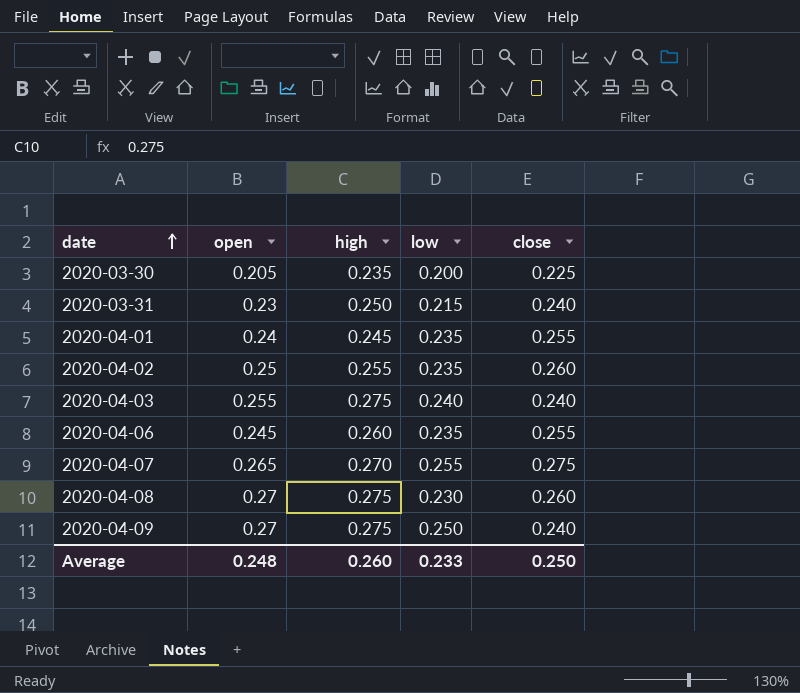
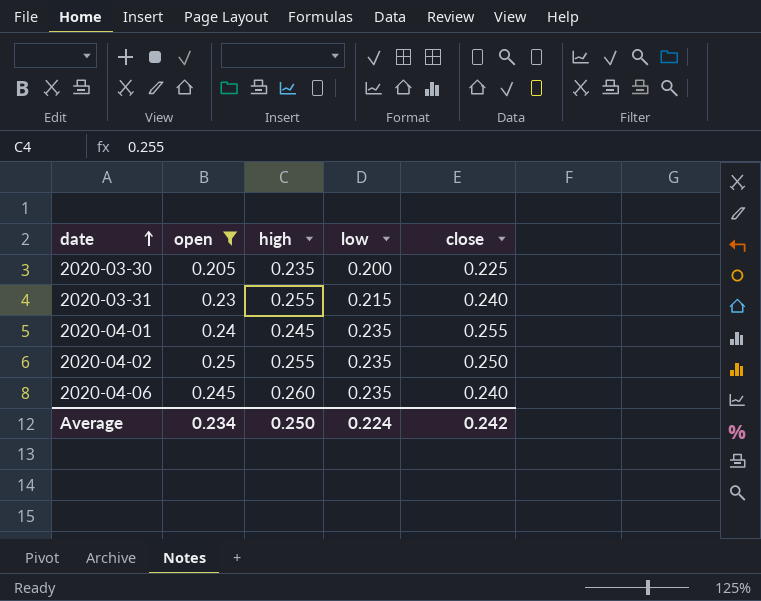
filter: none -> open <= 0.25
2020-03-31 | high: 0.250 -> 0.255
2020-04-02 | close: 0.260 -> 0.250
2020-04-06 | close: 0.255 -> 0.240
Average | open: 0.248 -> 0.234
Average | high: 0.260 -> 0.250
Average | low: 0.233 -> 0.224
Average | close: 0.250 -> 0.242

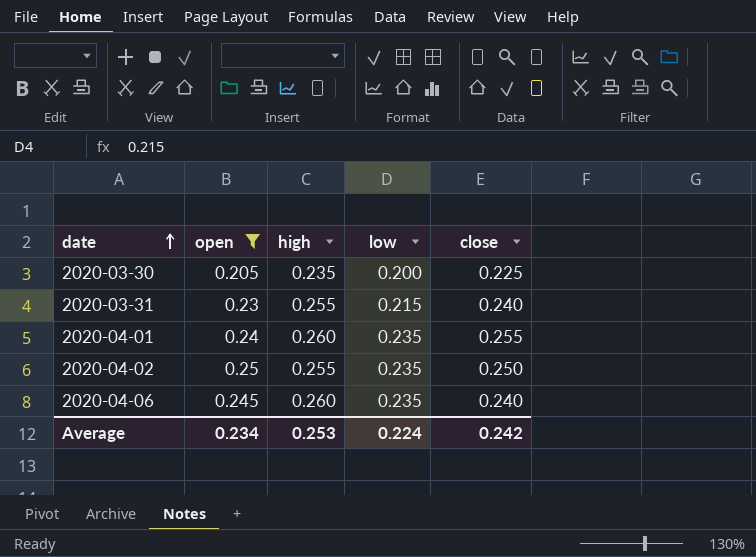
2020-04-01 | high: 0.245 -> 0.260
Average | high: 0.250 -> 0.253

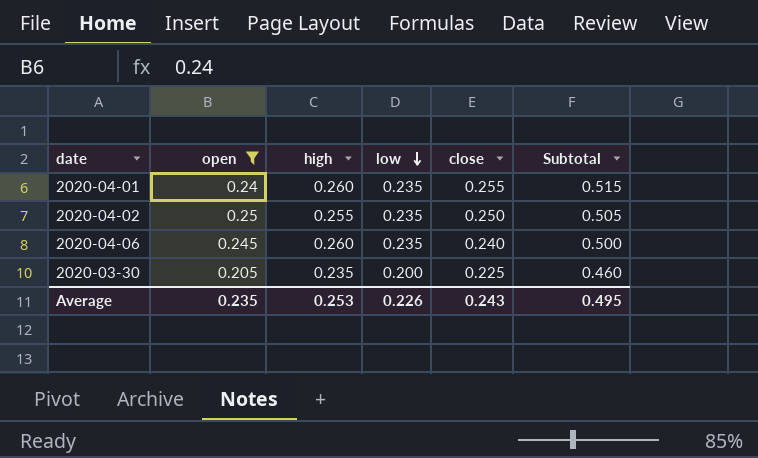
row order: date ascending -> low descending
column Subtotal | formula: none -> [high] + [close]
row 2020-03-31: 0.23 | 0.255 | 0.215 | 0.240 -> none
Average | open: 0.234 -> 0.235
Average | low: 0.224 -> 0.226
Average | close: 0.242 -> 0.243

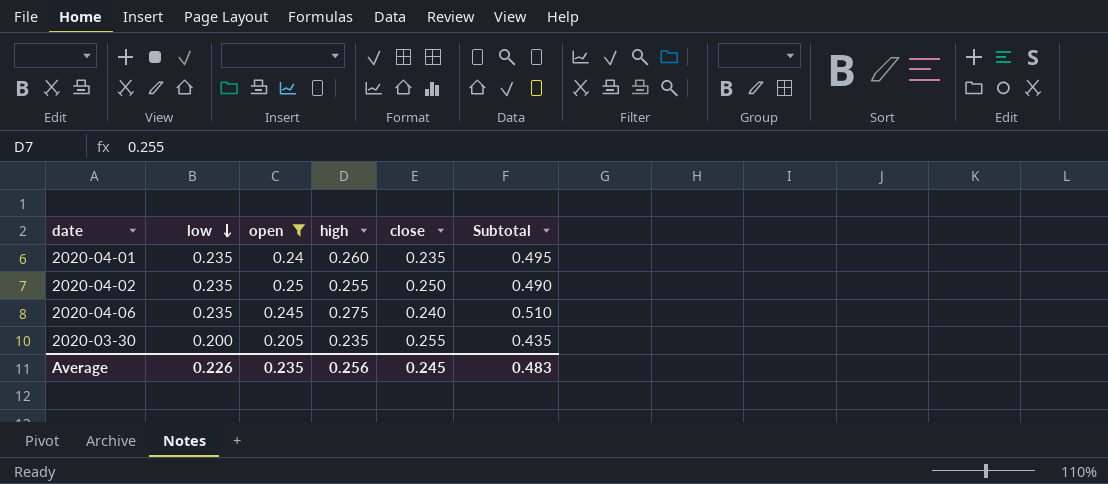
column low | position: 4 -> 2
column Subtotal | formula: [high] + [close] -> [low] + [high]
2020-04-01 | close: 0.255 -> 0.235
2020-04-06 | high: 0.260 -> 0.275
2020-03-30 | close: 0.225 -> 0.255
Average | high: 0.253 -> 0.256
Average | close: 0.243 -> 0.245
Average | Subtotal: 0.495 -> 0.483

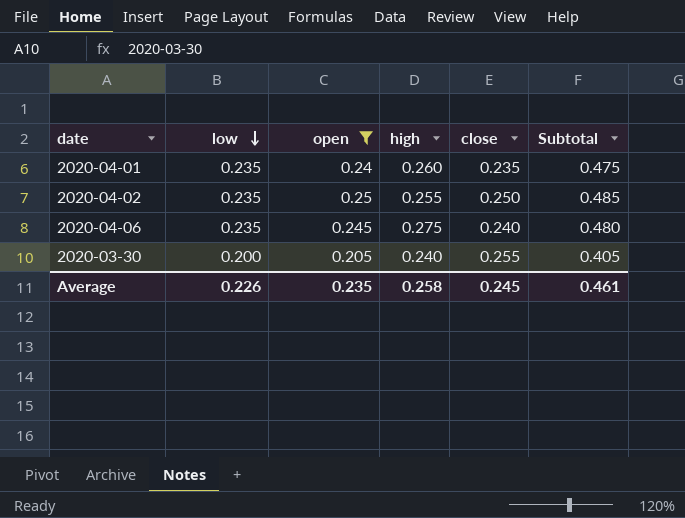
column Subtotal | formula: [low] + [high] -> [low] + [open]
2020-03-30 | high: 0.235 -> 0.240
Average | high: 0.256 -> 0.258
Average | Subtotal: 0.483 -> 0.461

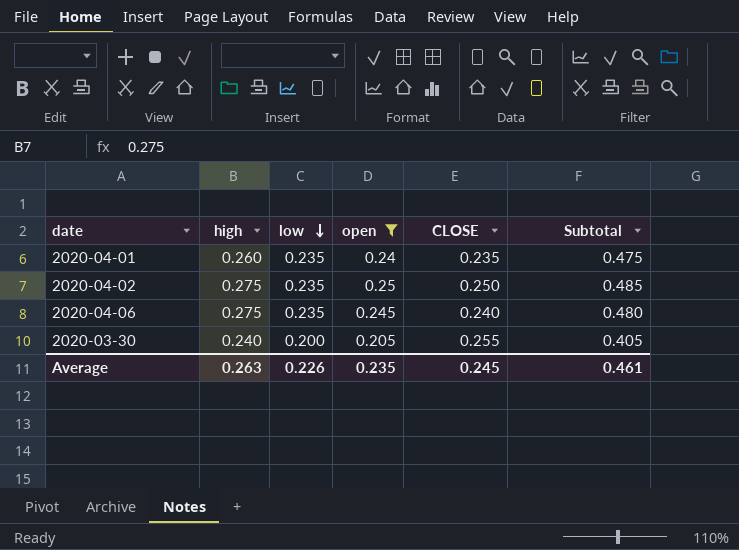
column high | position: 4 -> 2
column name: close -> CLOSE
2020-04-02 | high: 0.255 -> 0.275
Average | high: 0.258 -> 0.263

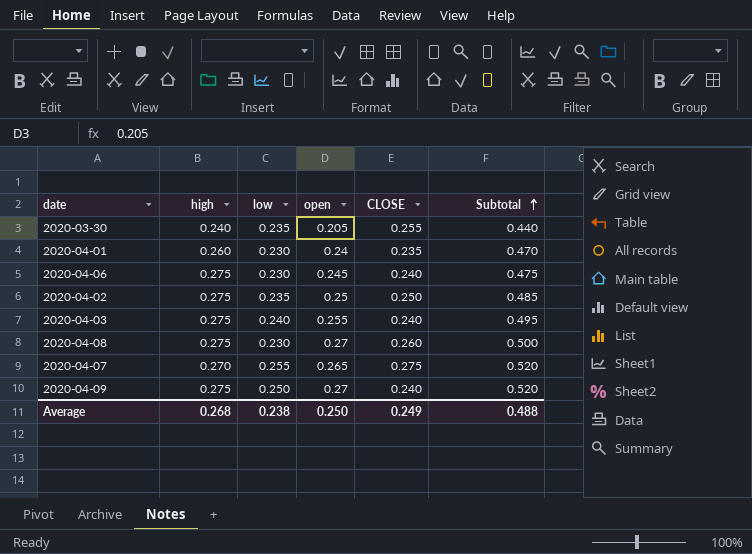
filter: open <= 0.25 -> none
row order: low descending -> Subtotal ascending
2020-03-30 | low: 0.200 -> 0.235
2020-03-30 | Subtotal: 0.405 -> 0.440
2020-04-01 | low: 0.235 -> 0.230
2020-04-01 | Subtotal: 0.475 -> 0.470
2020-04-06 | low: 0.235 -> 0.230
2020-04-06 | Subtotal: 0.480 -> 0.475
Average | high: 0.263 -> 0.268
Average | low: 0.226 -> 0.238
Average | open: 0.235 -> 0.250
Average | CLOSE: 0.245 -> 0.249
Average | Subtotal: 0.461 -> 0.488

